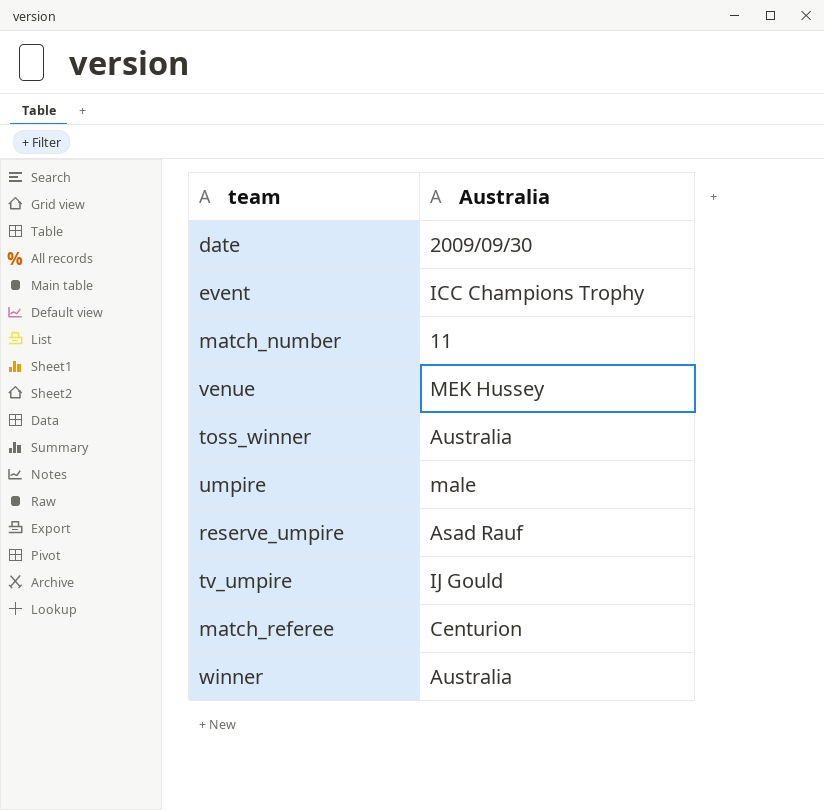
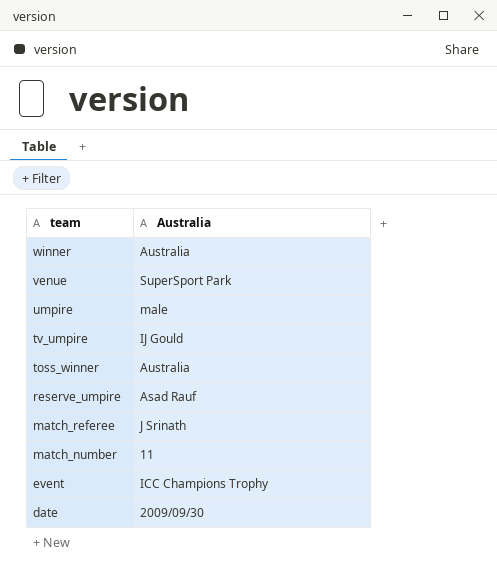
row order: none -> team descending
venue | Australia: MEK Hussey -> SuperSport Park
match_referee | Australia: Centurion -> J Srinath

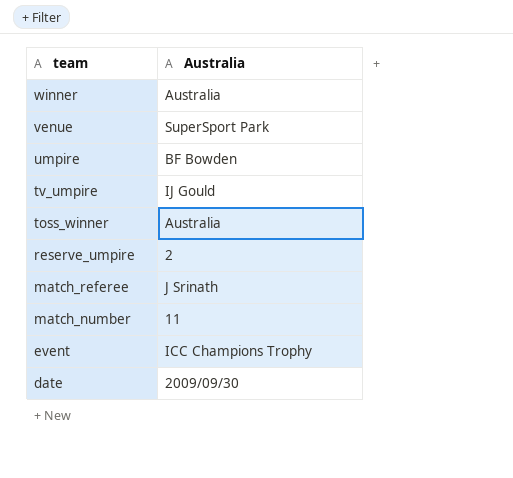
umpire | Australia: male -> BF Bowden
reserve_umpire | Australia: Asad Rauf -> 2

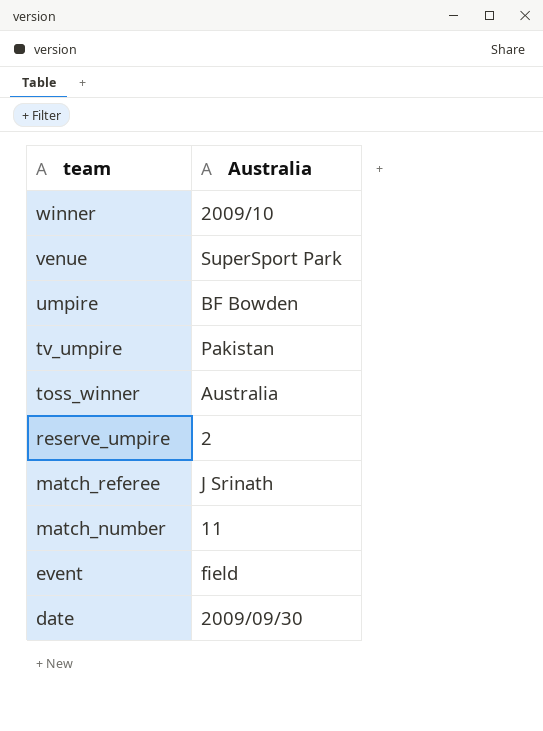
winner | Australia: Australia -> 2009/10
tv_umpire | Australia: IJ Gould -> Pakistan
event | Australia: ICC Champions Trophy -> field

